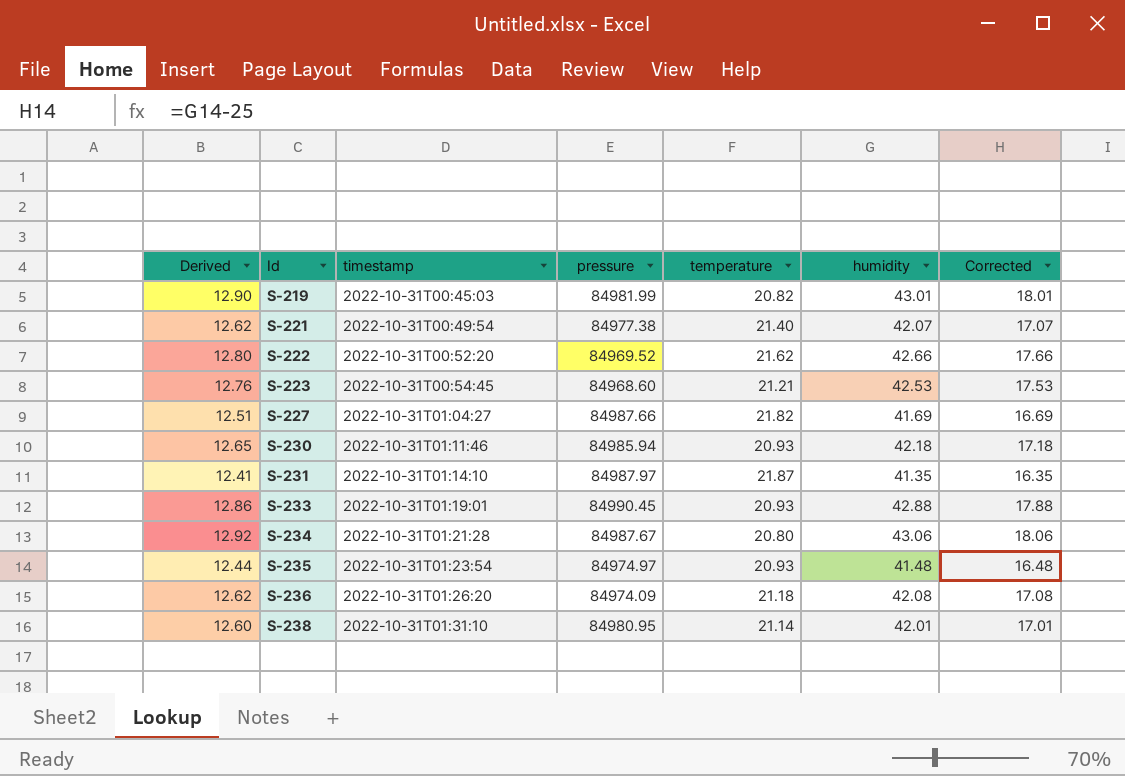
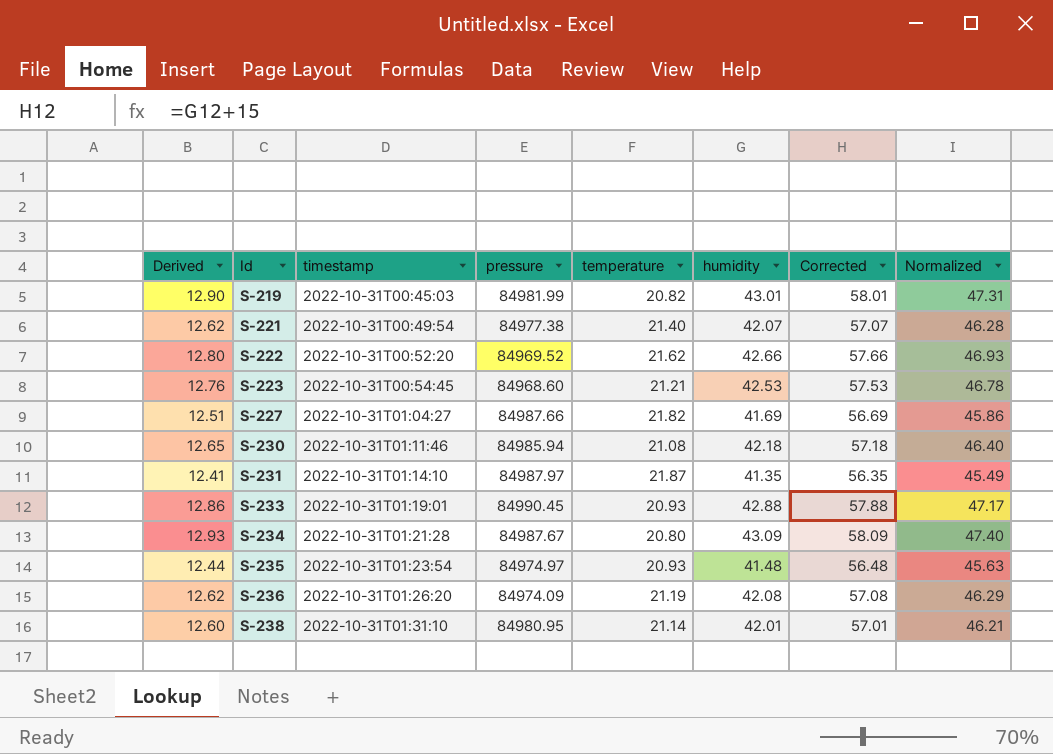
column Corrected | formula: [humidity] - 25 -> [humidity] + 15
column Normalized | formula: none -> [humidity] * 1.1
S-230 | temperature: 20.93 -> 21.08
S-234 | Derived: 12.92 -> 12.93
S-234 | humidity: 43.06 -> 43.09
S-236 | temperature: 21.18 -> 21.19

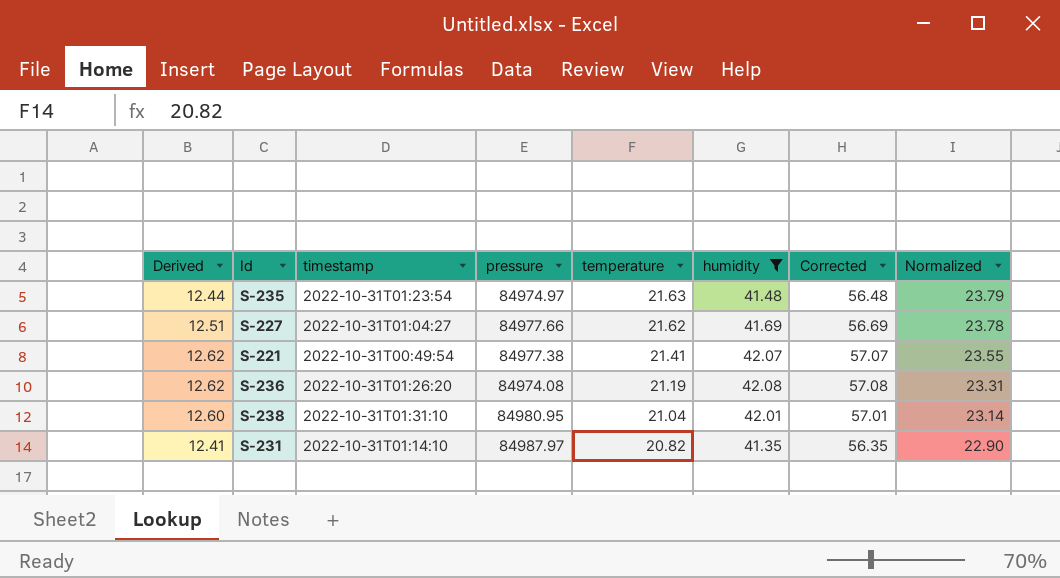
filter: none -> humidity <= 42.08
row order: Id ascending -> temperature descending
column Normalized | formula: [humidity] * 1.1 -> [temperature] * 1.1
S-235 | temperature: 20.93 -> 21.63
S-227 | pressure: 84987.66 -> 84977.66
S-227 | temperature: 21.82 -> 21.62
S-221 | temperature: 21.40 -> 21.41
S-236 | pressure: 84974.09 -> 84974.08
S-238 | temperature: 21.14 -> 21.04
S-231 | temperature: 21.87 -> 20.82

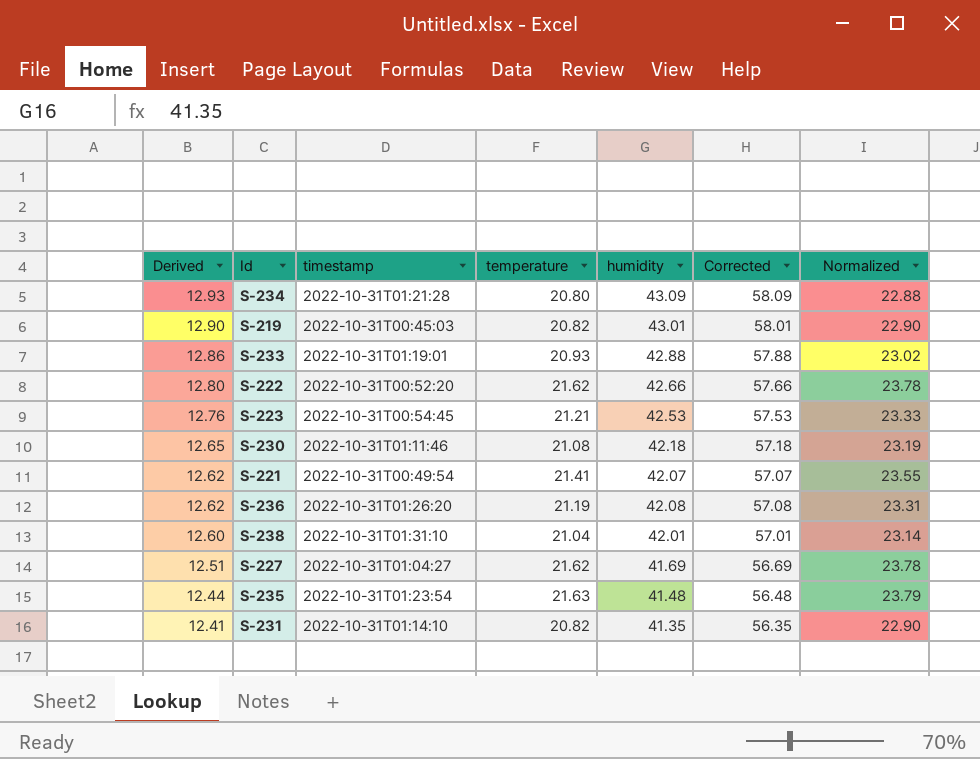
filter: humidity <= 42.08 -> none
row order: temperature descending -> Derived descending
column pressure | position: 4 -> none

